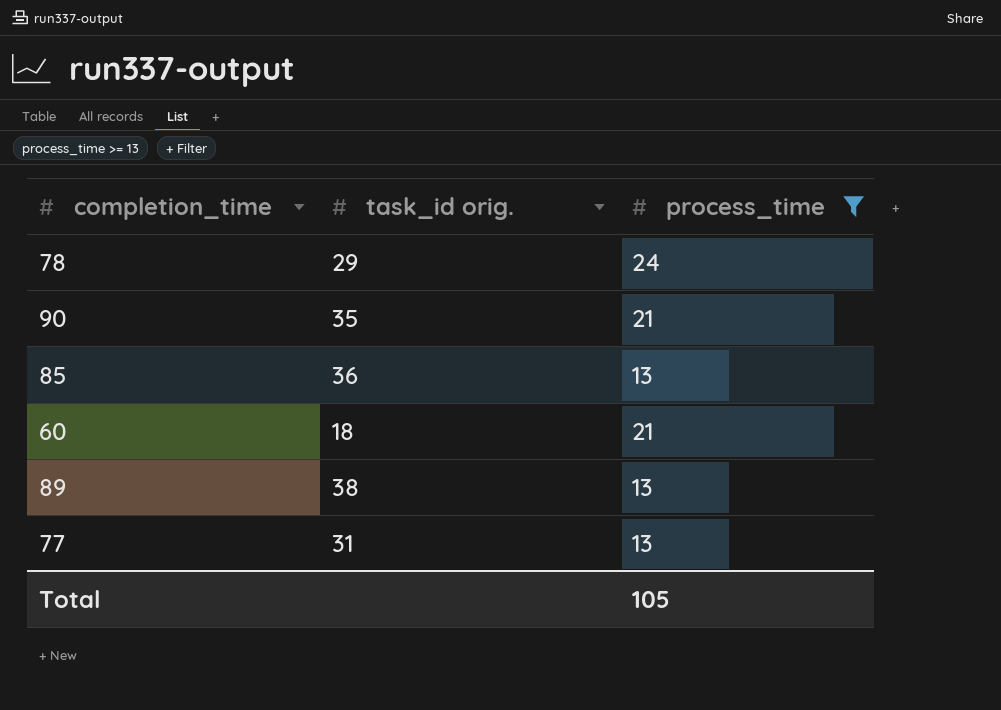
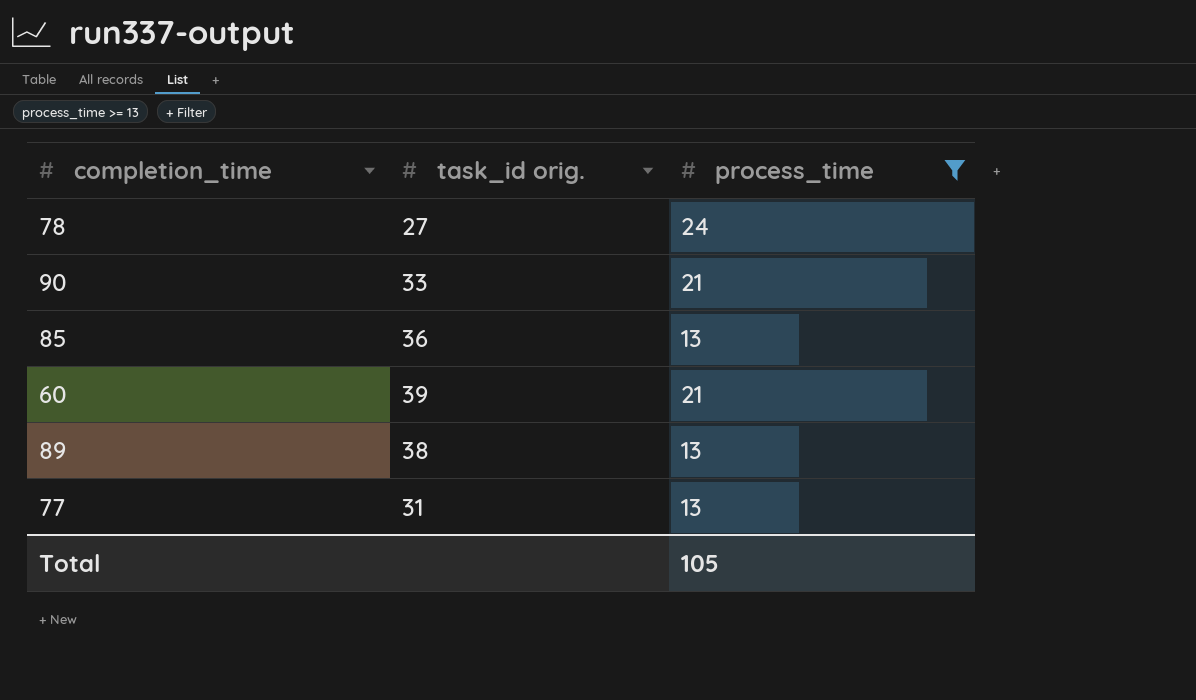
78 | task_id orig.: 29 -> 27
90 | task_id orig.: 35 -> 33
60 | task_id orig.: 18 -> 39

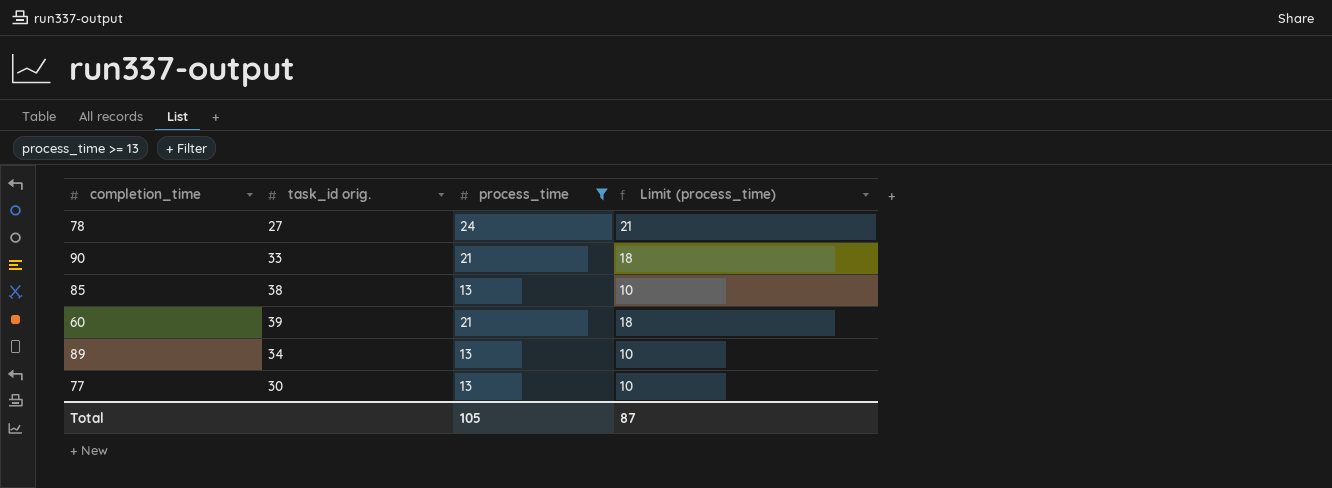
column Limit (process_time) | formula: none -> [process_time] - 3
85 | task_id orig.: 36 -> 38
89 | task_id orig.: 38 -> 34
77 | task_id orig.: 31 -> 30

